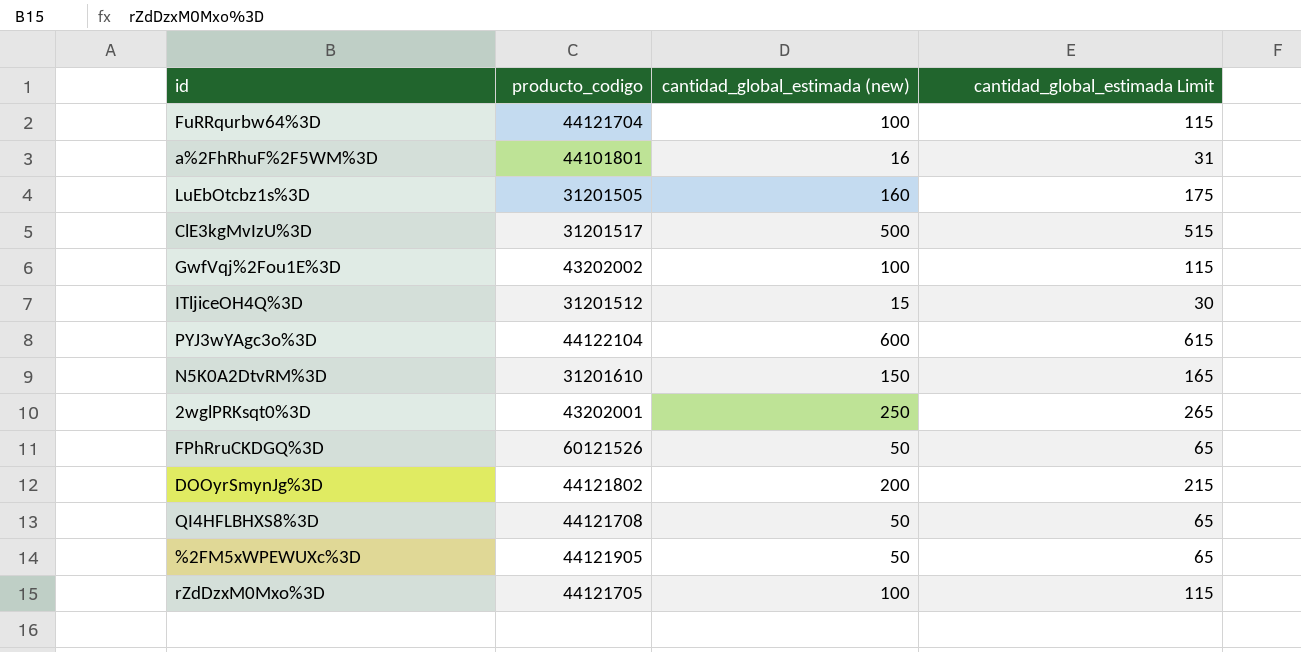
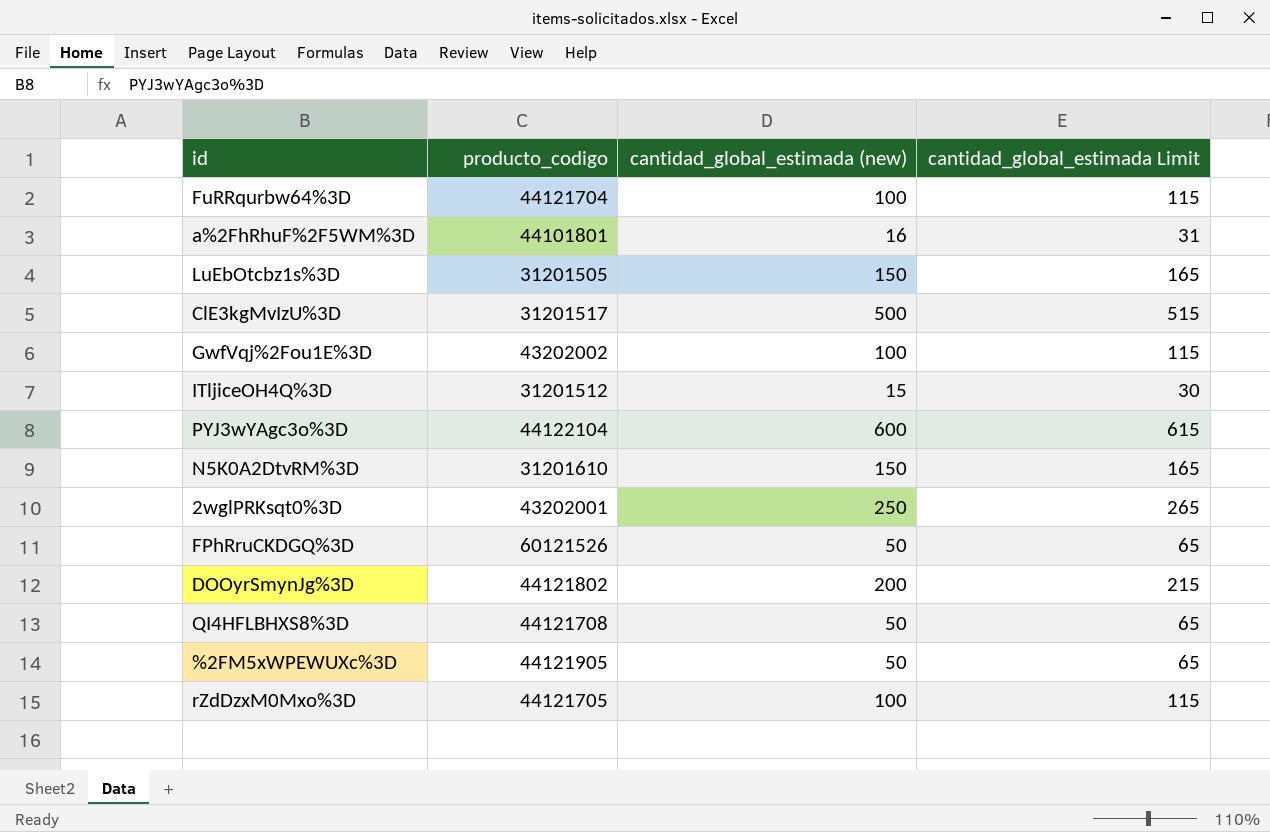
LuEbOtcbz1s%3D | cantidad_global_estimada (new): 160 -> 150
LuEbOtcbz1s%3D | cantidad_global_estimada Limit: 175 -> 165

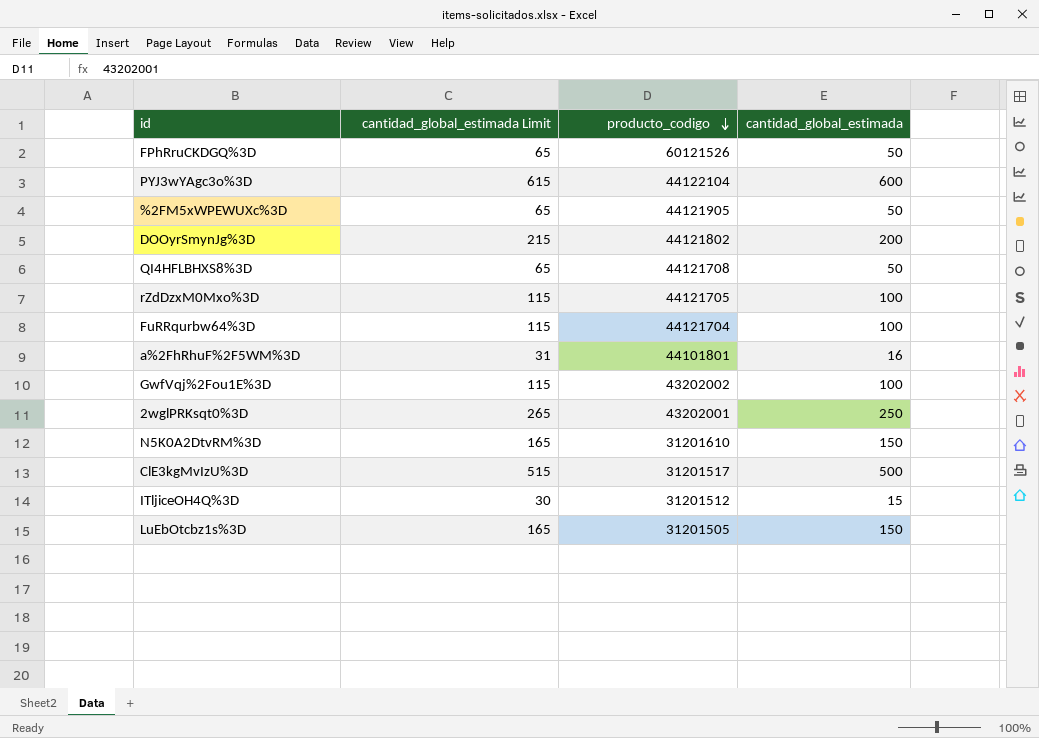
row order: none -> producto_codigo descending
column cantidad_global_estimada Limit | position: 4 -> 2
column name: cantidad_global_estimada (new) -> cantidad_global_estimada

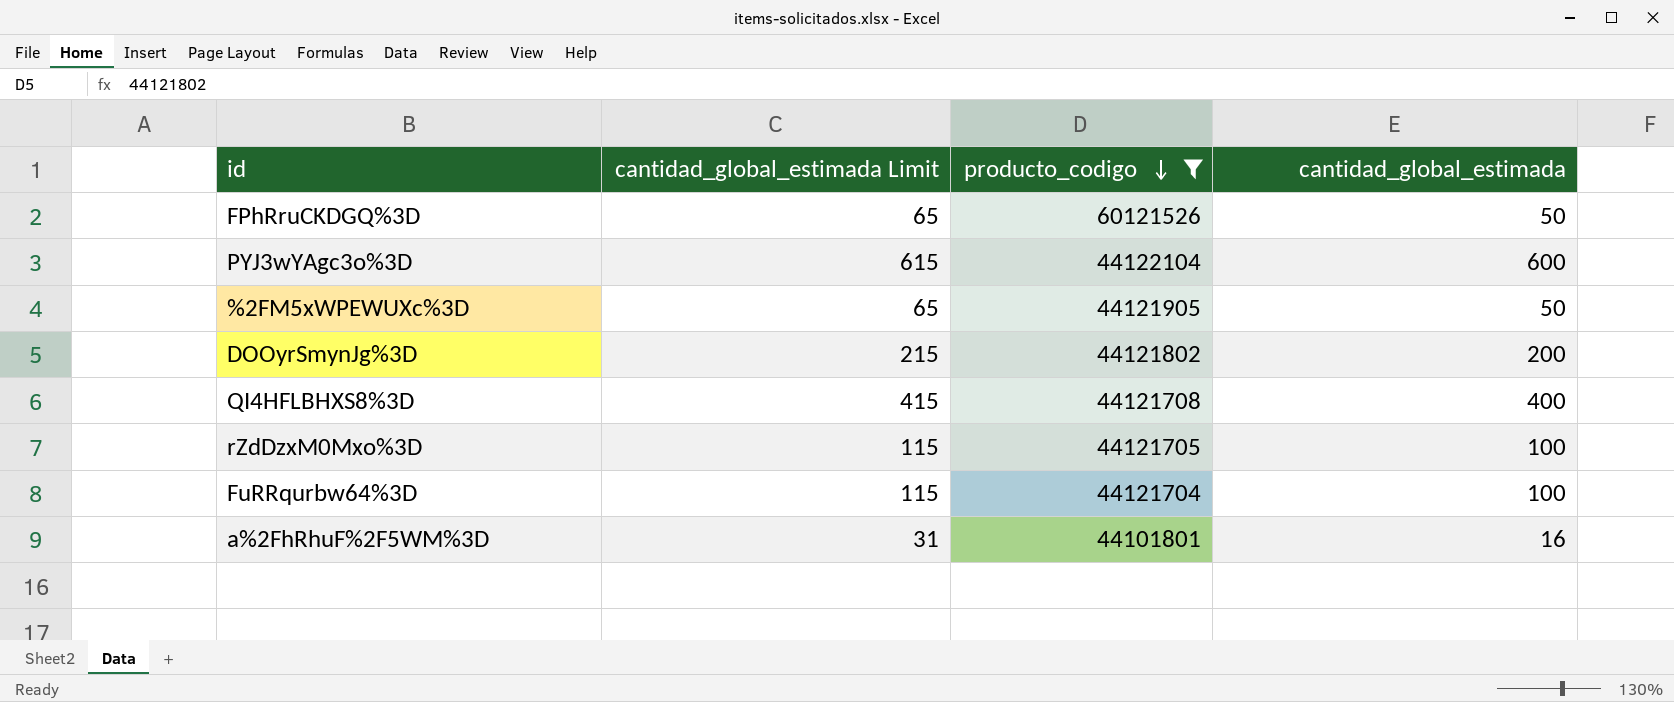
filter: none -> producto_codigo >= 44101801
QI4HFLBHXS8%3D | cantidad_global_estimada Limit: 65 -> 415
QI4HFLBHXS8%3D | cantidad_global_estimada: 50 -> 400

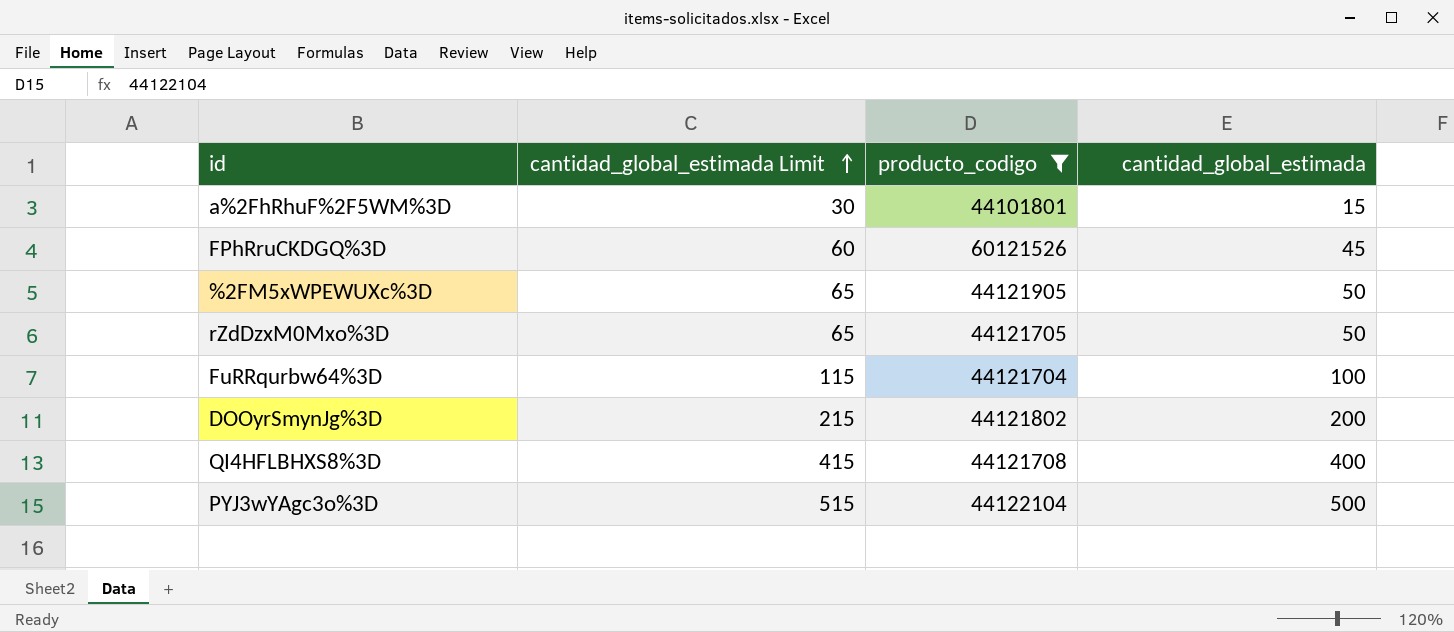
row order: producto_codigo descending -> cantidad_global_estimada Limit ascending
a%2FhRhuF%2F5WM%3D | cantidad_global_estimada Limit: 31 -> 30
a%2FhRhuF%2F5WM%3D | cantidad_global_estimada: 16 -> 15
FPhRruCKDGQ%3D | cantidad_global_estimada Limit: 65 -> 60
FPhRruCKDGQ%3D | cantidad_global_estimada: 50 -> 45
rZdDzxM0Mxo%3D | cantidad_global_estimada Limit: 115 -> 65
rZdDzxM0Mxo%3D | cantidad_global_estimada: 100 -> 50
PYJ3wYAgc3o%3D | cantidad_global_estimada Limit: 615 -> 515
PYJ3wYAgc3o%3D | cantidad_global_estimada: 600 -> 500

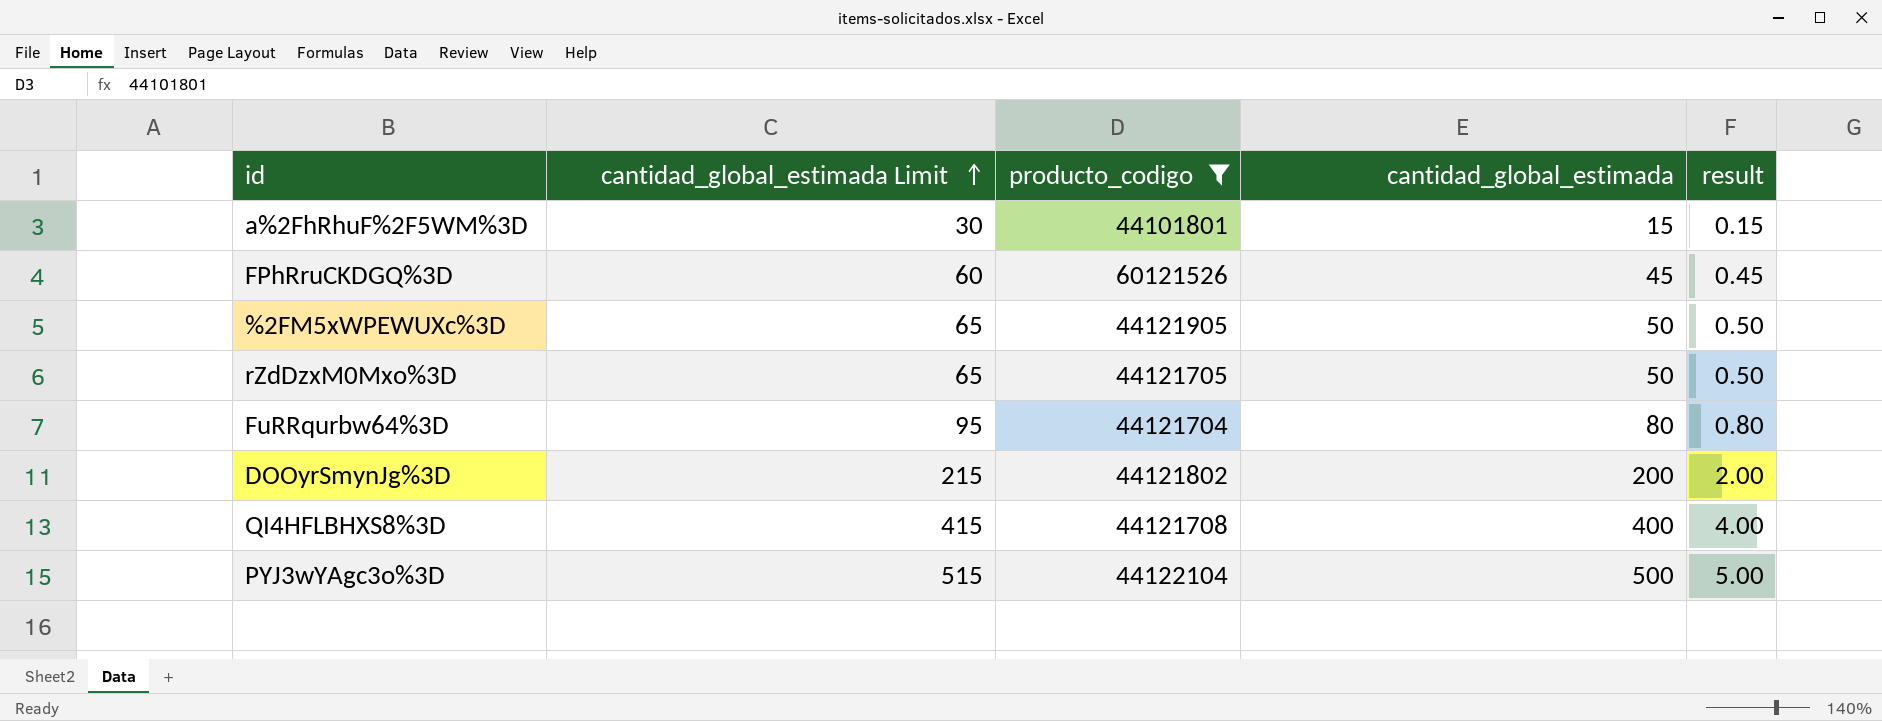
column result | formula: none -> [cantidad_global_estimada] * 0.01
FuRRqurbw64%3D | cantidad_global_estimada Limit: 115 -> 95
FuRRqurbw64%3D | cantidad_global_estimada: 100 -> 80

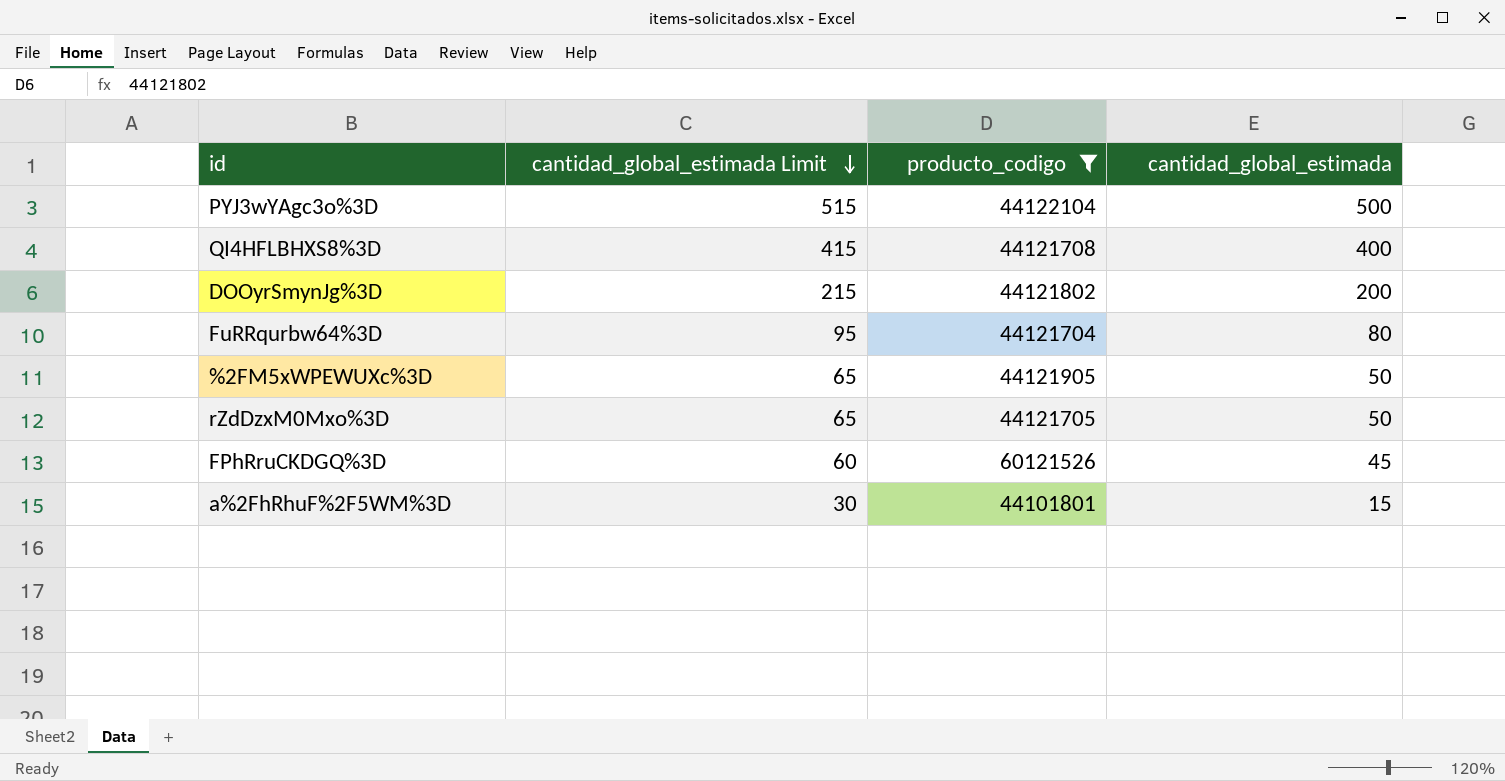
row order: cantidad_global_estimada Limit ascending -> cantidad_global_estimada Limit descending
column result | formula: [cantidad_global_estimada] * 0.01 -> none

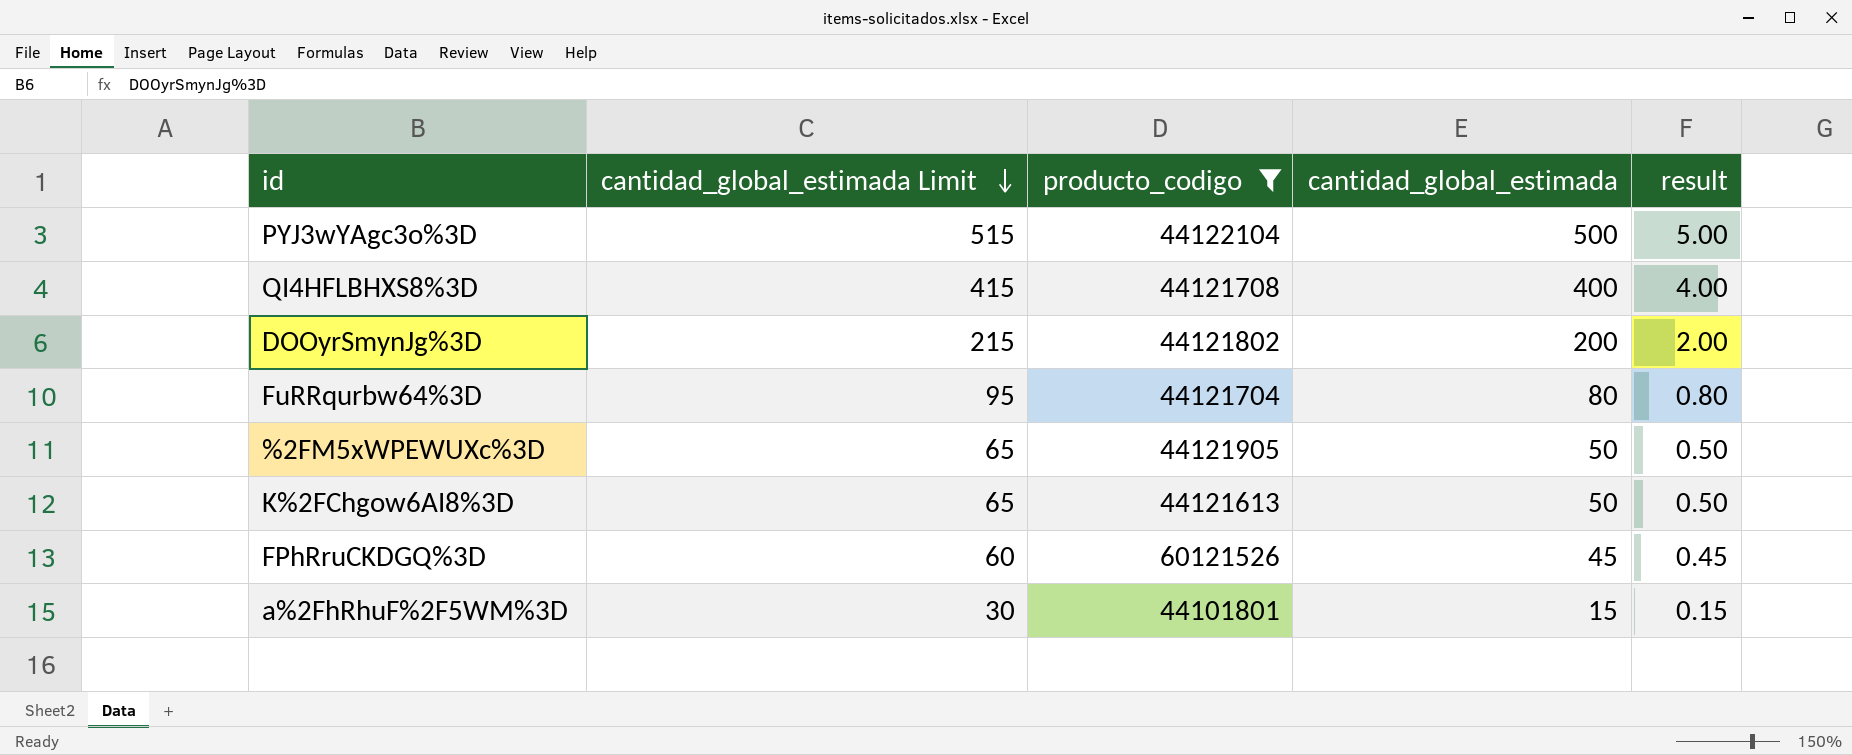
column result | formula: none -> [cantidad_global_estimada] * 0.01
row rZdDzxM0Mxo%3D: 65 | 44121705 | 50 -> none
row K%2FChgow6AI8%3D: none -> 65 | 44121613 | 50 | 0.50

